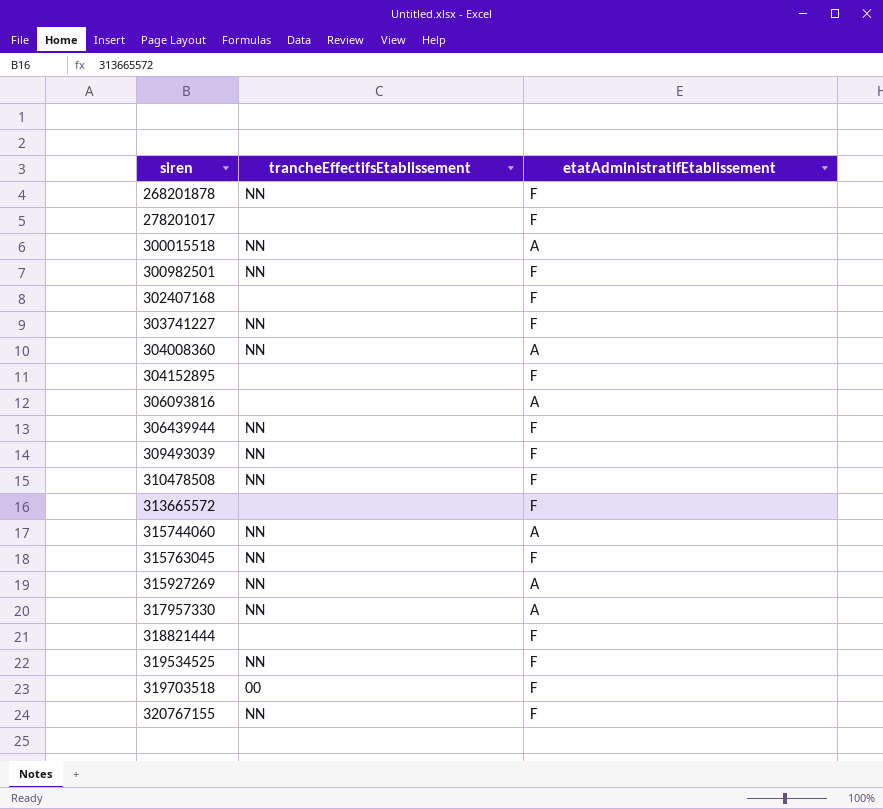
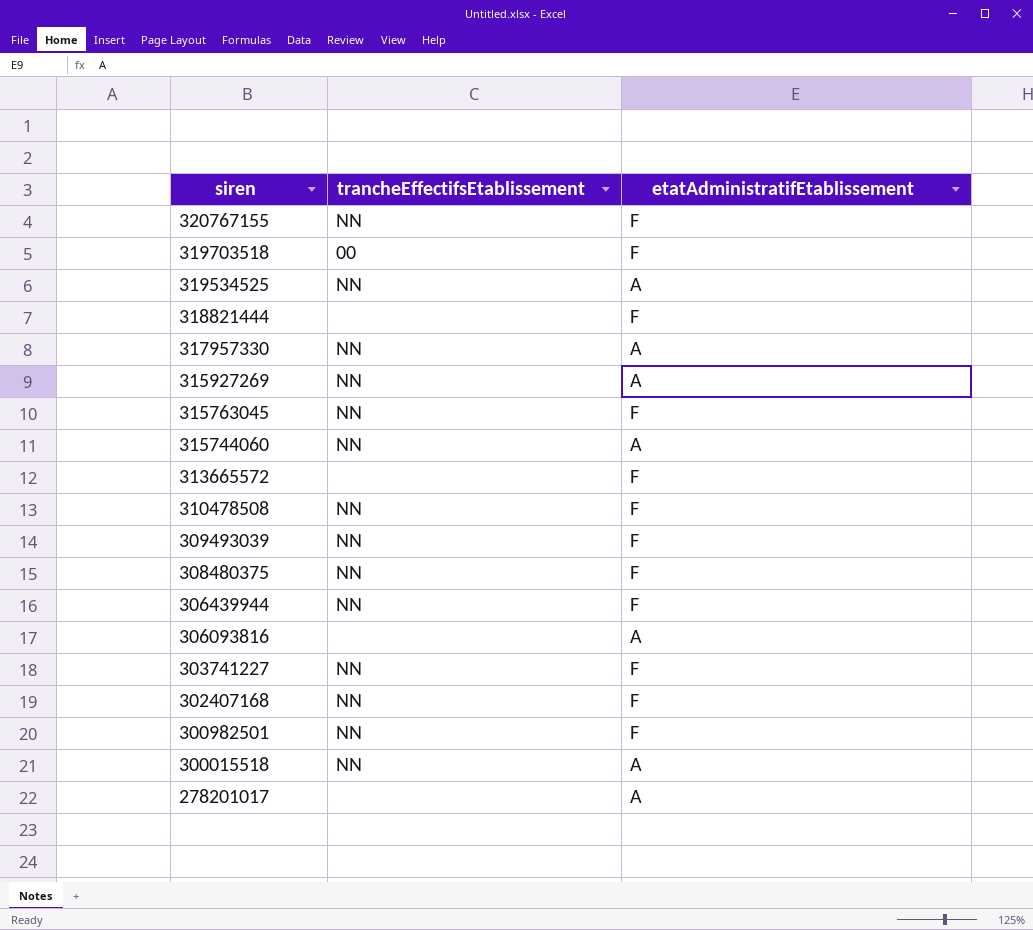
row order: siren ascending -> siren descending
row 268201878: NN | F -> none
row 304008360: NN | A -> none
row 304152895: none | F -> none
319534525 | etatAdministratifEtablissement: F -> A
row 308480375: none -> NN | F
302407168 | trancheEffectifsEtablissement: none -> NN
278201017 | etatAdministratifEtablissement: F -> A

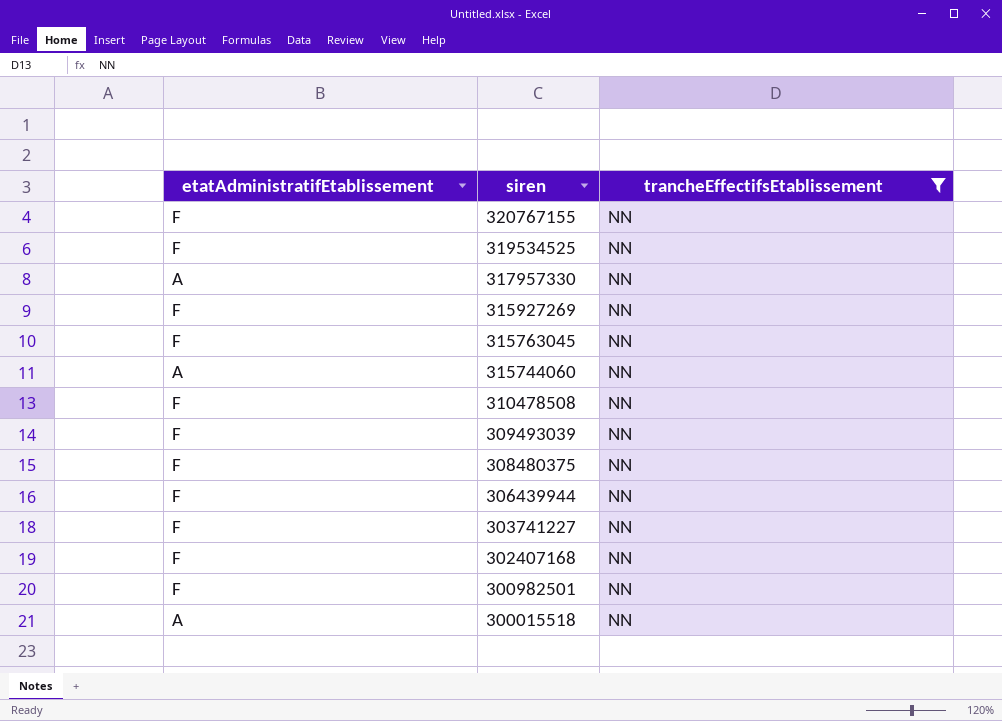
filter: none -> trancheEffectifsEtablissement = NN
column etatAdministratifEtablissement | position: 3 -> 1
319534525 | etatAdministratifEtablissement: A -> F
315927269 | etatAdministratifEtablissement: A -> F

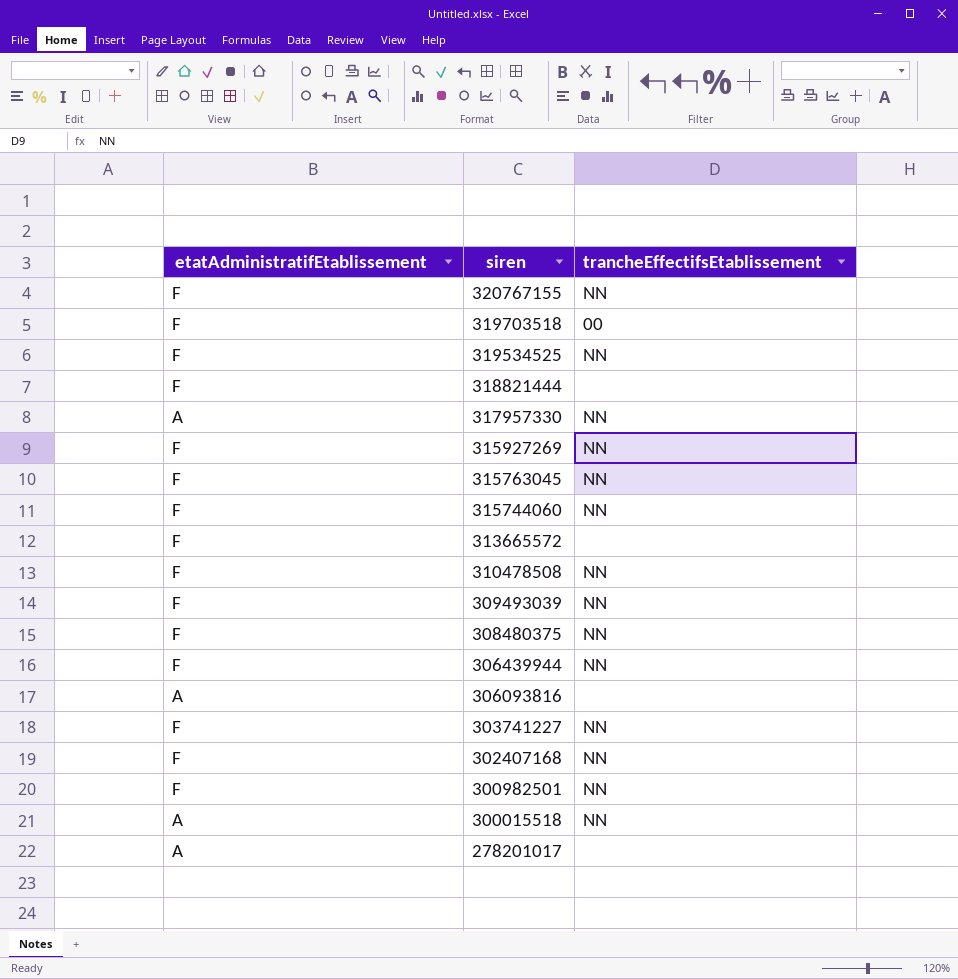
filter: trancheEffectifsEtablissement = NN -> none
315744060 | etatAdministratifEtablissement: A -> F

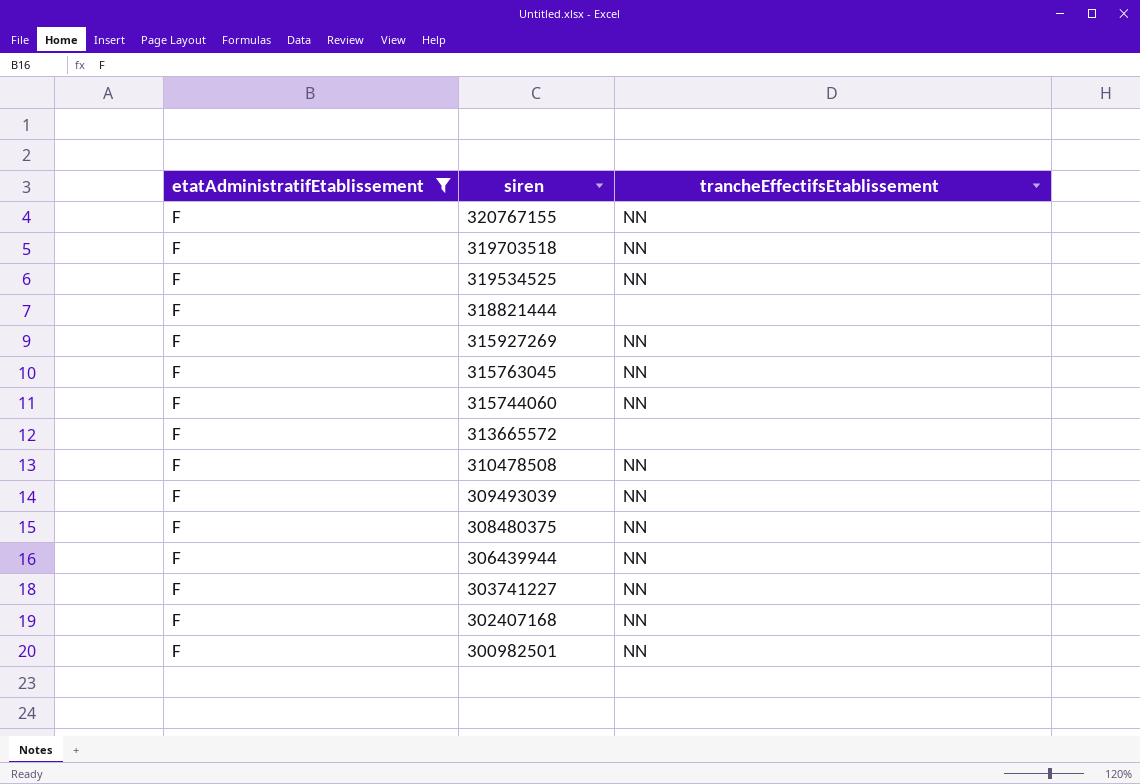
filter: none -> etatAdministratifEtablissement = F
319703518 | trancheEffectifsEtablissement: 00 -> NN

